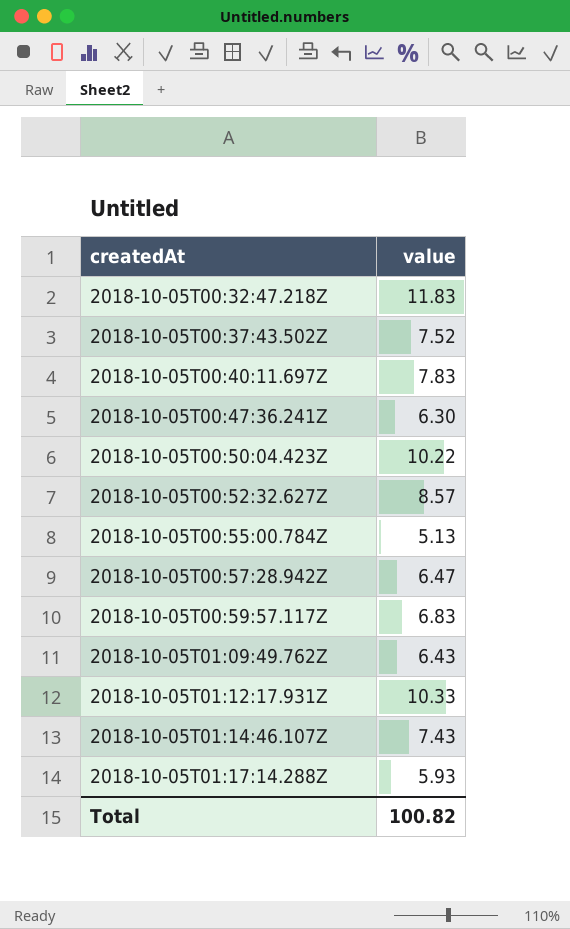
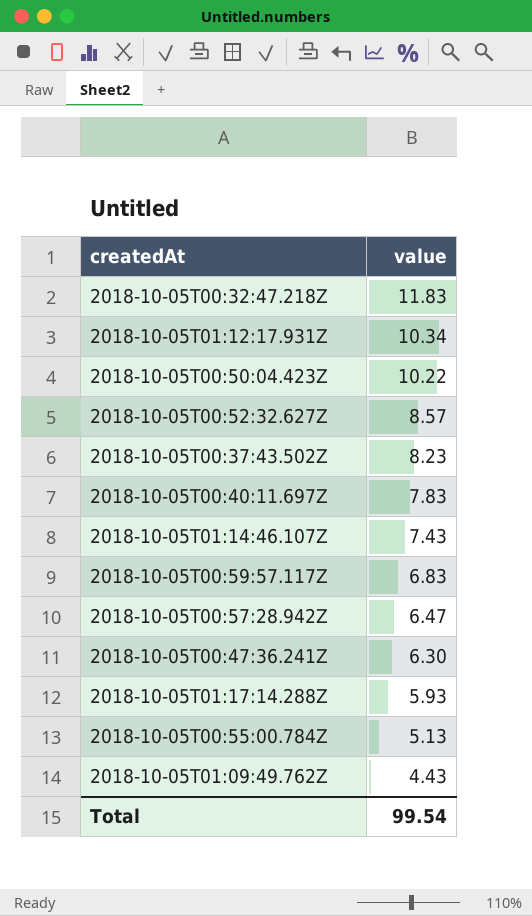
row order: createdAt ascending -> value descending
2018-10-05T01:12:17.931Z | value: 10.33 -> 10.34
2018-10-05T00:37:43.502Z | value: 7.52 -> 8.23
2018-10-05T01:09:49.762Z | value: 6.43 -> 4.43
Total | value: 100.82 -> 99.54

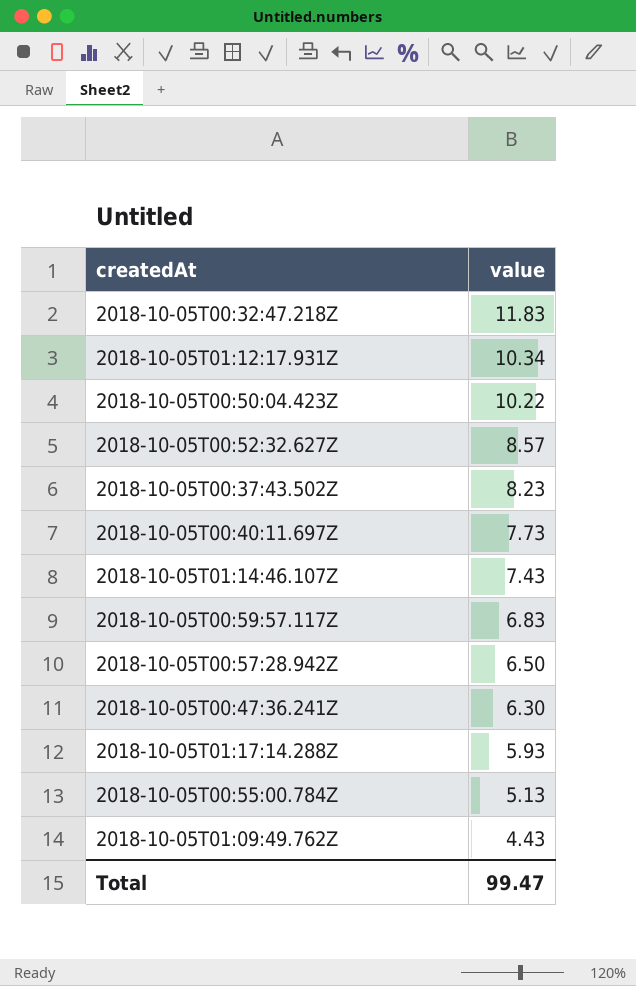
2018-10-05T00:40:11.697Z | value: 7.83 -> 7.73
2018-10-05T00:57:28.942Z | value: 6.47 -> 6.50
Total | value: 99.54 -> 99.47

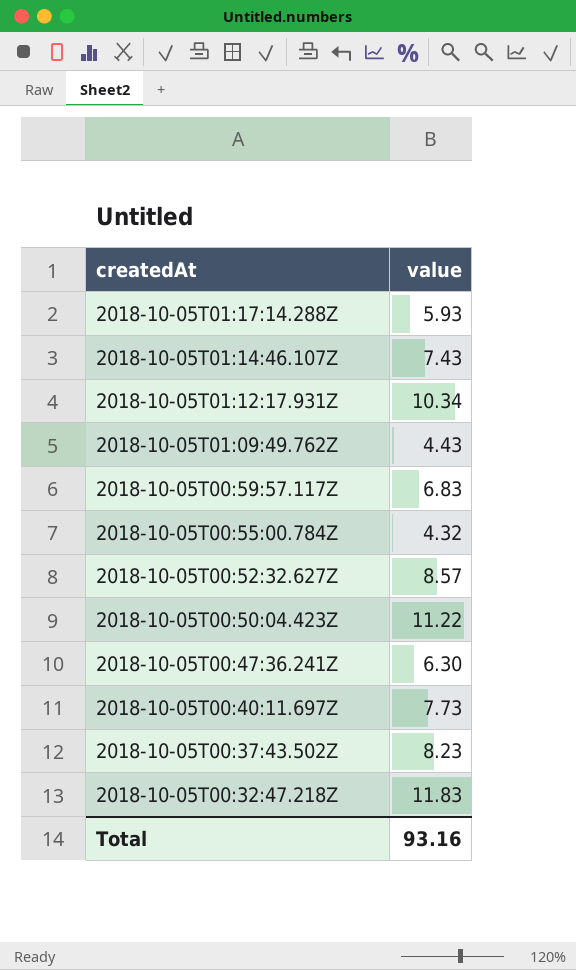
row order: value descending -> createdAt descending
row 2018-10-05T00:57:28.942Z: 6.50 -> none
2018-10-05T00:55:00.784Z | value: 5.13 -> 4.32
2018-10-05T00:50:04.423Z | value: 10.22 -> 11.22
Total | value: 99.47 -> 93.16

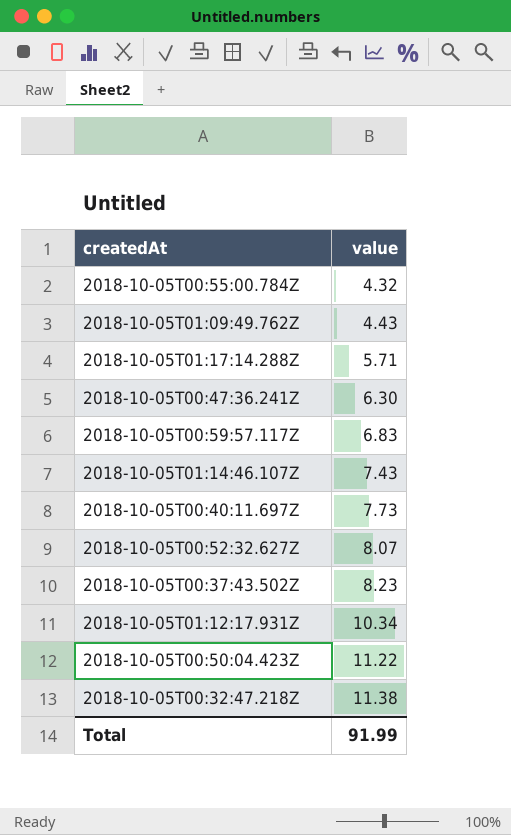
row order: createdAt descending -> value ascending
2018-10-05T01:17:14.288Z | value: 5.93 -> 5.71
2018-10-05T00:52:32.627Z | value: 8.57 -> 8.07
2018-10-05T00:32:47.218Z | value: 11.83 -> 11.38
Total | value: 93.16 -> 91.99

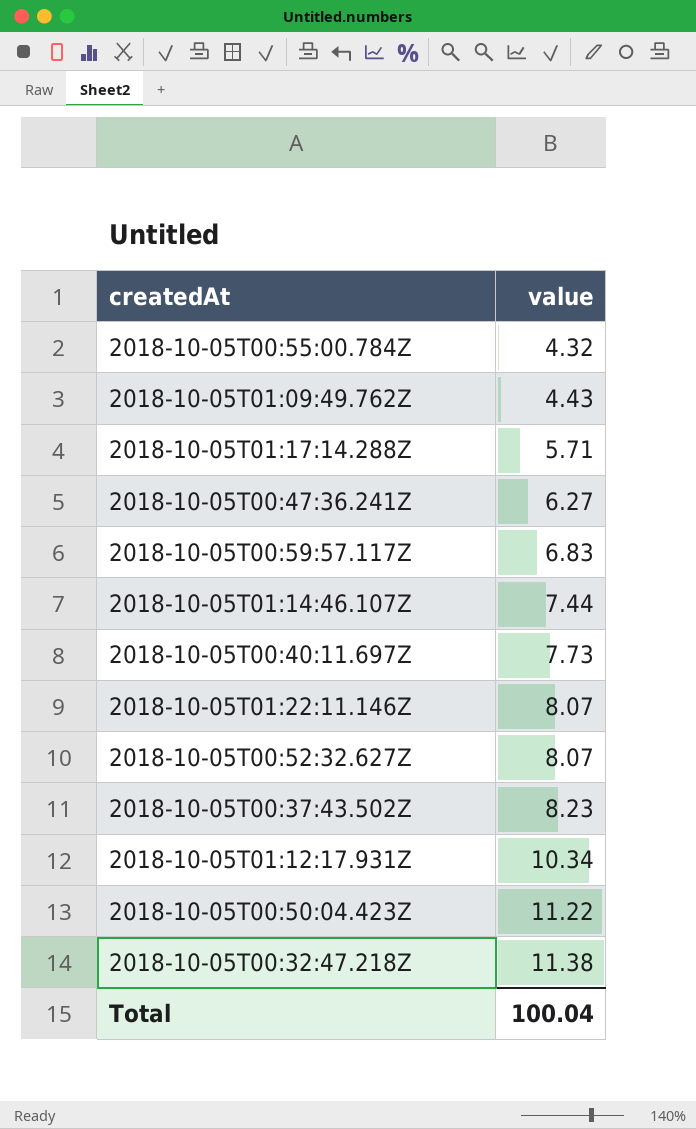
2018-10-05T00:47:36.241Z | value: 6.30 -> 6.27
2018-10-05T01:14:46.107Z | value: 7.43 -> 7.44
row 2018-10-05T01:22:11.146Z: none -> 8.07
Total | value: 91.99 -> 100.04

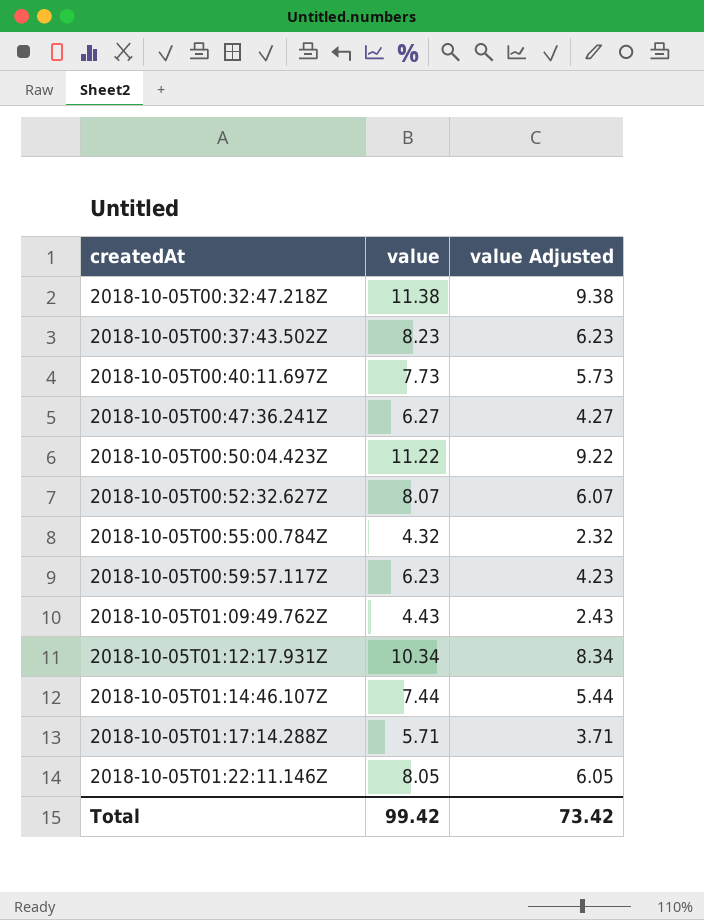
row order: value ascending -> createdAt ascending
column value Adjusted | formula: none -> [value] - 2
2018-10-05T00:59:57.117Z | value: 6.83 -> 6.23
2018-10-05T01:22:11.146Z | value: 8.07 -> 8.05
Total | value: 100.04 -> 99.42

